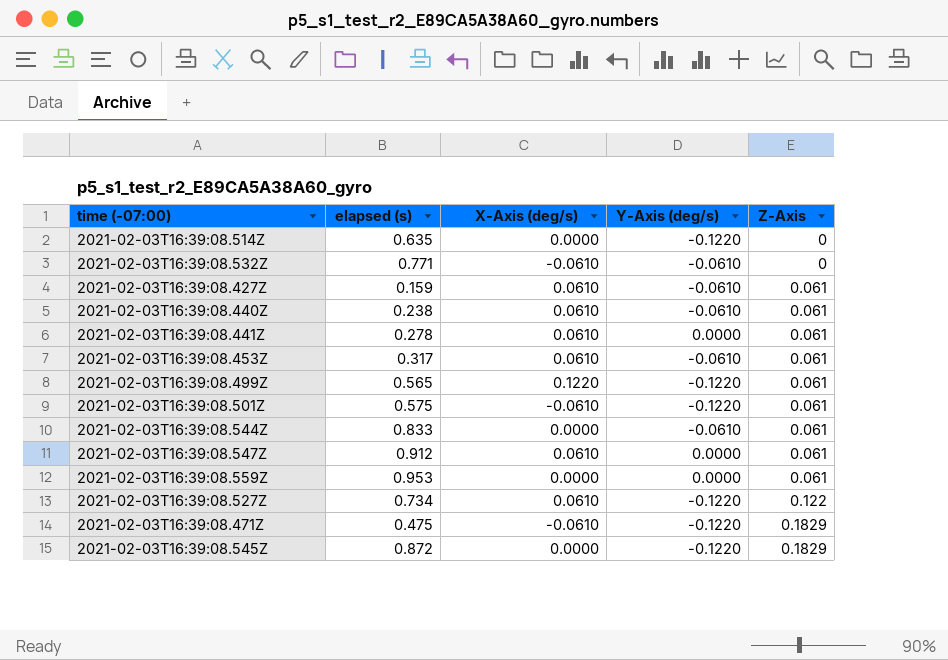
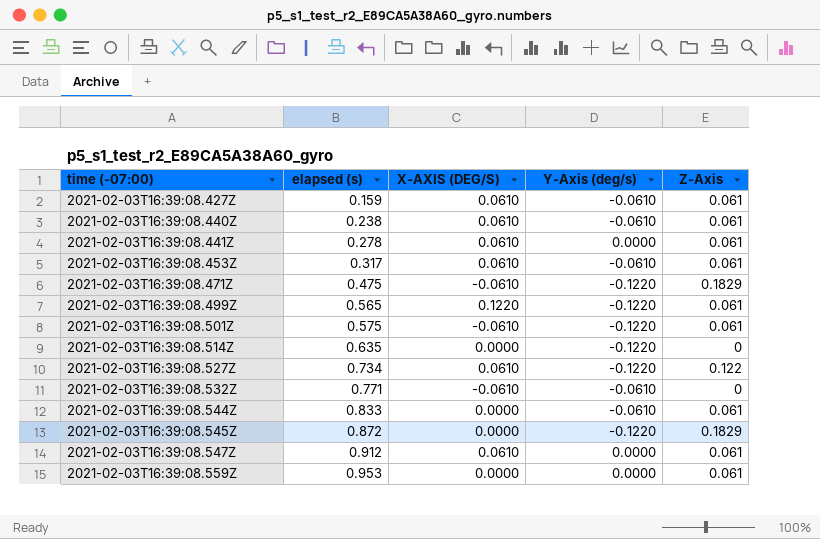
row order: Z-Axis ascending -> time (-07:00) ascending
column name: X-Axis (deg/s) -> X-AXIS (DEG/S)

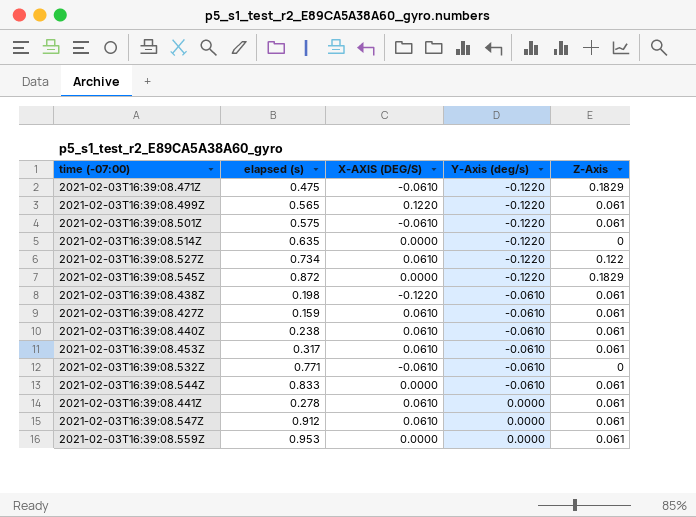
row order: time (-07:00) ascending -> Y-Axis (deg/s) ascending
row 2021-02-03T16:39:08.438Z: none -> 0.198 | -0.1220 | -0.0610 | 0.061

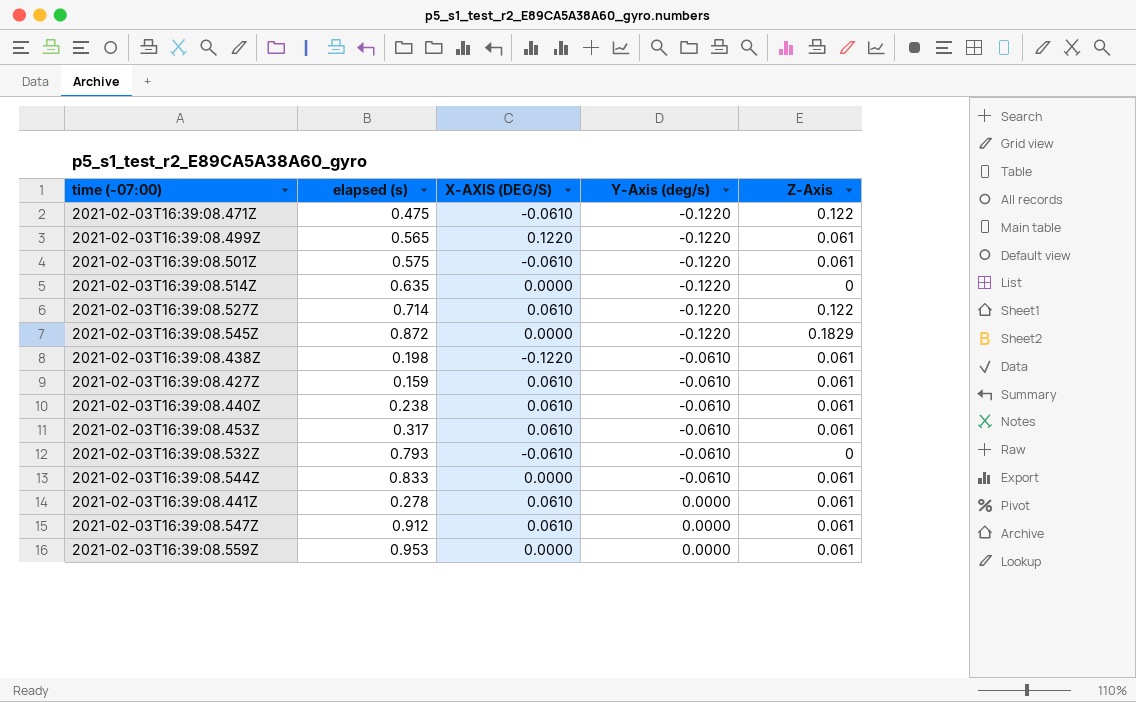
2021-02-03T16:39:08.471Z | Z-Axis: 0.1829 -> 0.122
2021-02-03T16:39:08.527Z | elapsed (s): 0.734 -> 0.714
2021-02-03T16:39:08.532Z | elapsed (s): 0.771 -> 0.793

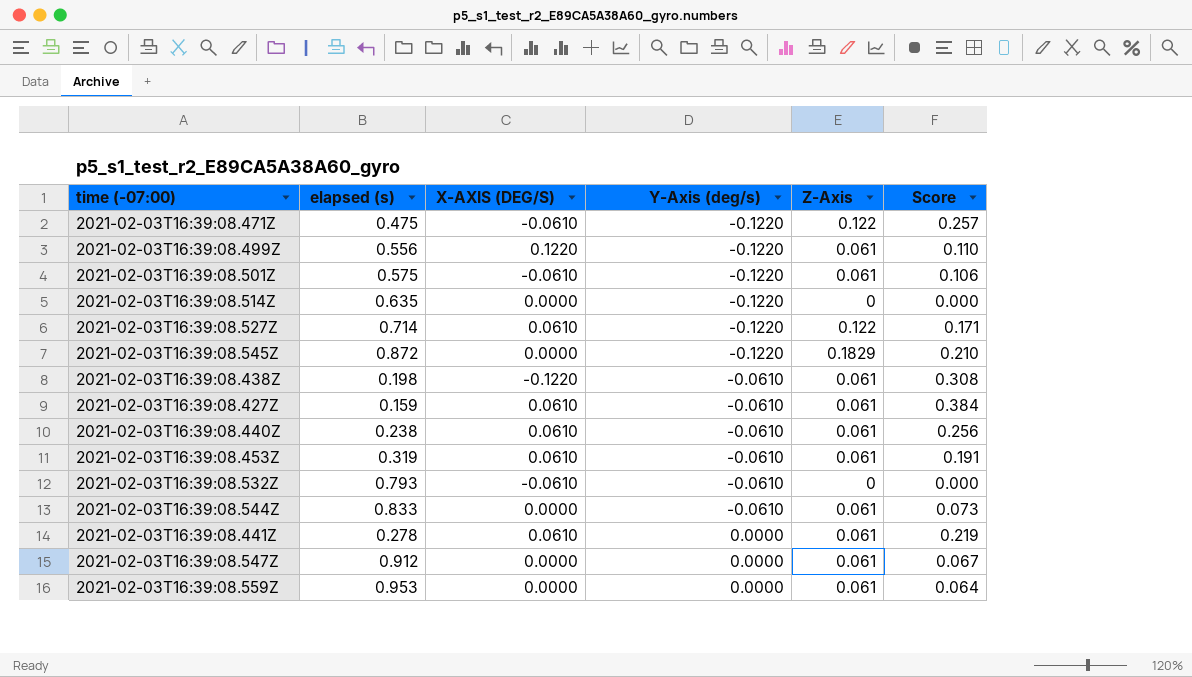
column Score | formula: none -> [Z-Axis] / [elapsed (s)]
2021-02-03T16:39:08.499Z | elapsed (s): 0.565 -> 0.556
2021-02-03T16:39:08.453Z | elapsed (s): 0.317 -> 0.319
2021-02-03T16:39:08.547Z | X-AXIS (DEG/S): 0.0610 -> 0.0000

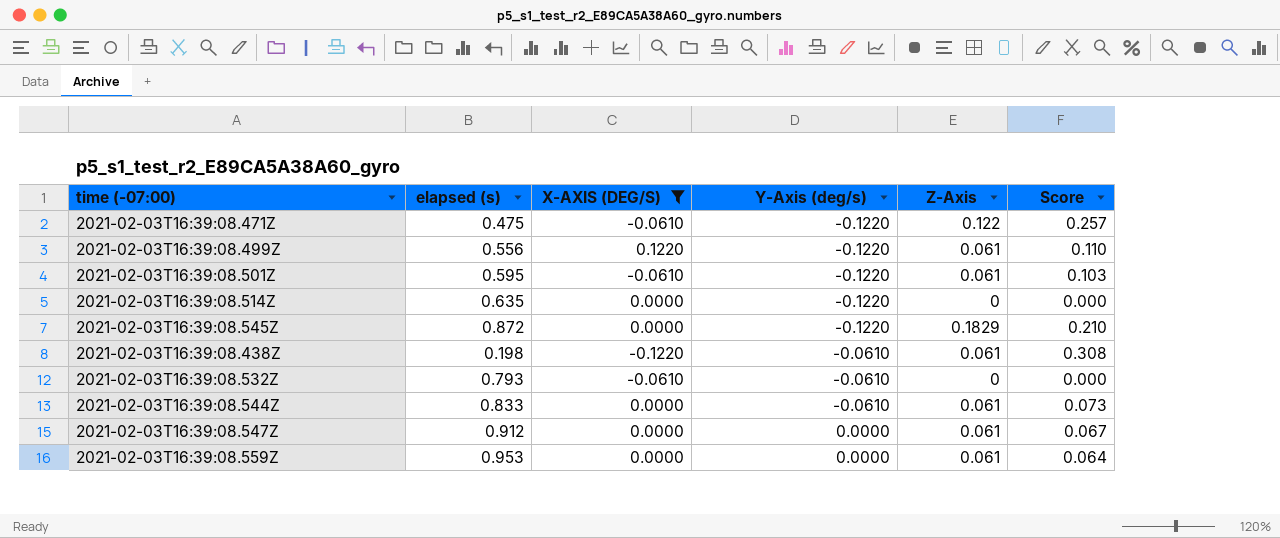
filter: none -> X-AXIS (DEG/S) != 0.0610
2021-02-03T16:39:08.501Z | elapsed (s): 0.575 -> 0.595
2021-02-03T16:39:08.501Z | Score: 0.106 -> 0.103

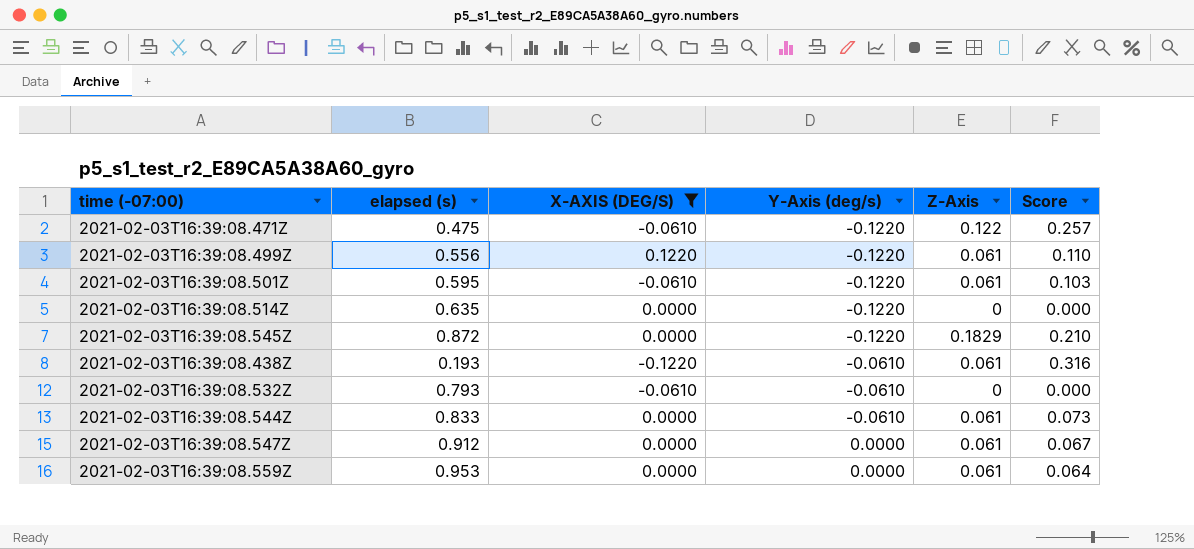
2021-02-03T16:39:08.438Z | elapsed (s): 0.198 -> 0.193
2021-02-03T16:39:08.438Z | Score: 0.308 -> 0.316

